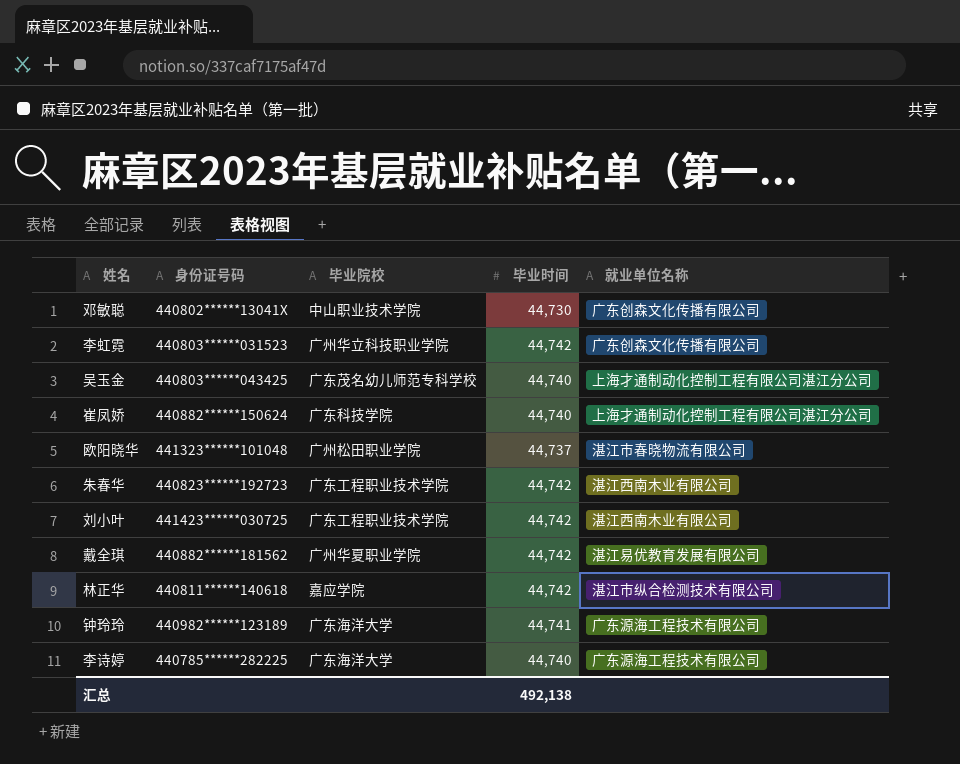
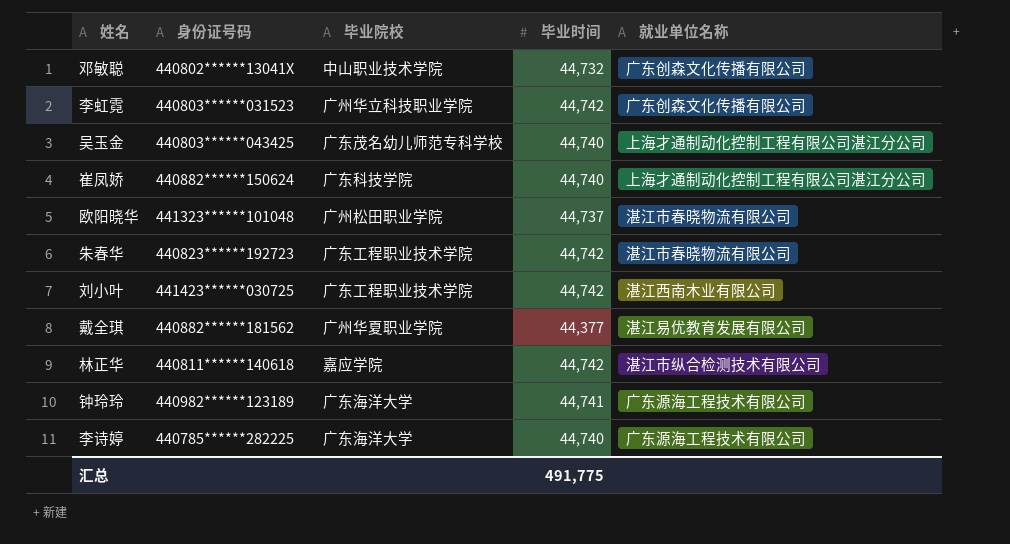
邓敏聪 | 毕业时间: 44,730 -> 44,732
朱春华 | 就业单位名称: 湛江西南木业有限公司 -> 湛江市春晓物流有限公司
戴全琪 | 毕业时间: 44,742 -> 44,377
汇总 | 毕业时间: 492,138 -> 491,775

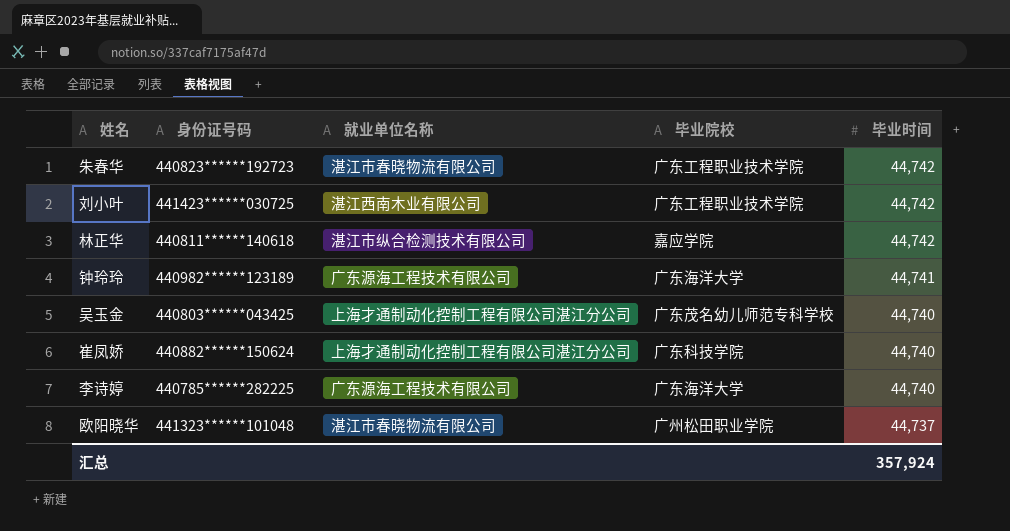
row order: none -> 毕业时间 descending
column 就业单位名称 | position: 5 -> 3
row 邓敏聪: 440802******13041X | 中山职业技术学院 | 44,732 | 广东创森文化传播有限公司 -> none
row 李虹霓: 440803******031523 | 广州华立科技职业学院 | 44,742 | 广东创森文化传播有限公司 -> none
row 戴全琪: 440882******181562 | 广州华夏职业学院 | 44,377 | 湛江易优教育发展有限公司 -> none
汇总 | 毕业时间: 491,775 -> 357,924

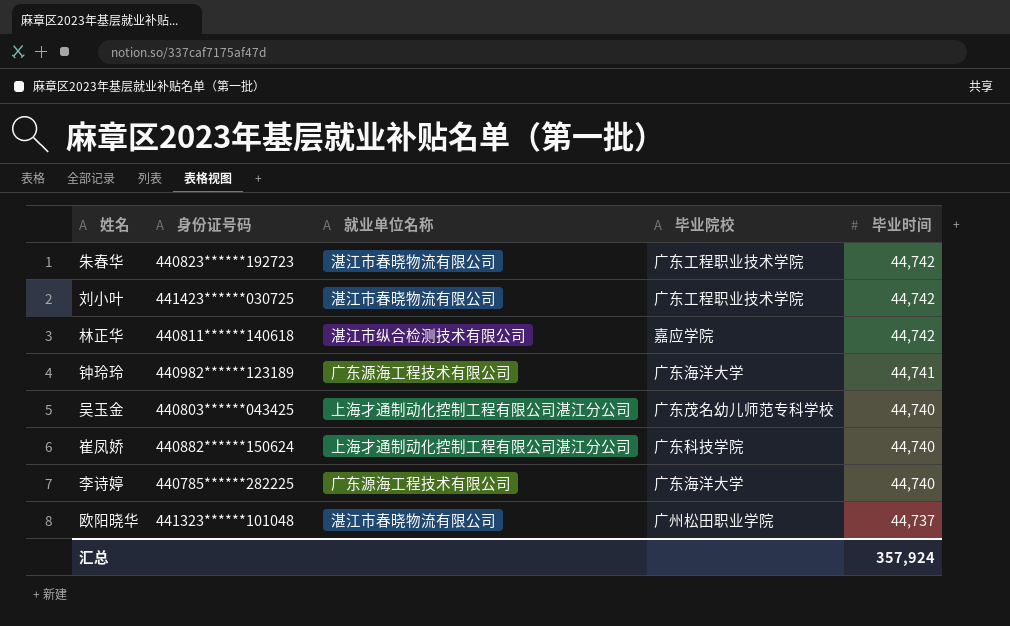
刘小叶 | 就业单位名称: 湛江西南木业有限公司 -> 湛江市春晓物流有限公司

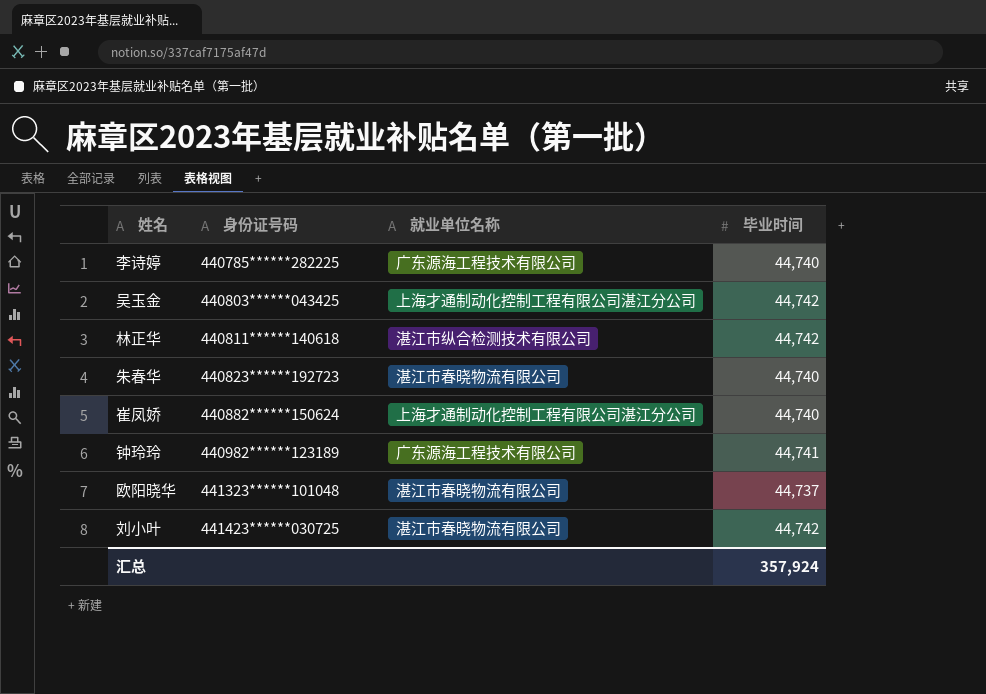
row order: 毕业时间 descending -> 身份证号码 ascending
column 毕业院校 | position: 4 -> none
吴玉金 | 毕业时间: 44,740 -> 44,742
朱春华 | 毕业时间: 44,742 -> 44,740

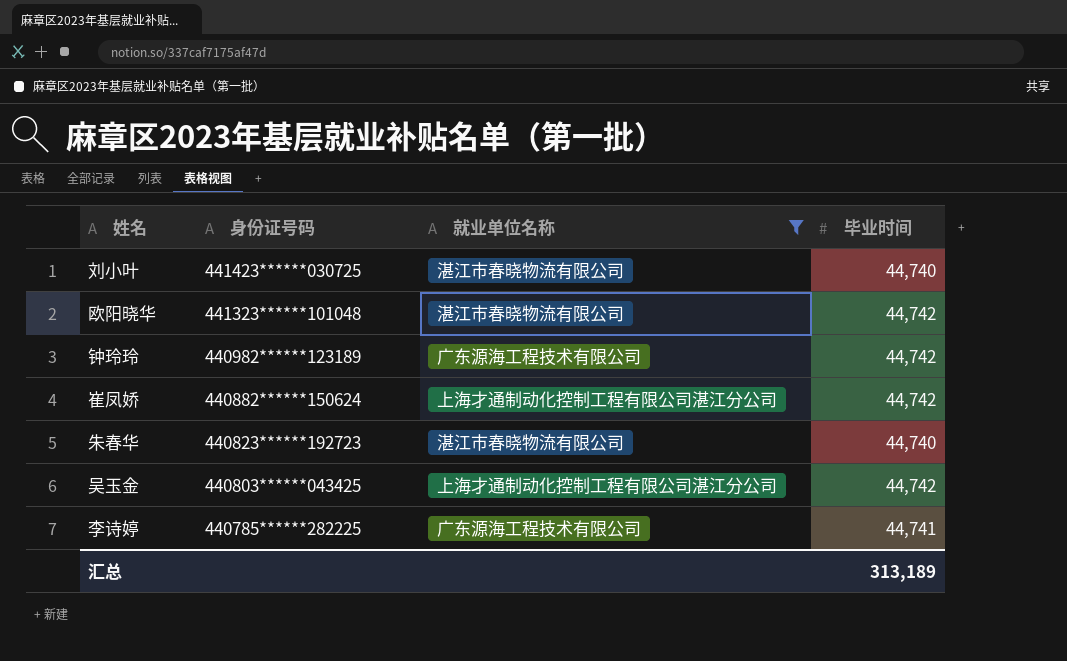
filter: none -> 就业单位名称 != 湛江市纵合检测技术有限公司
row order: 身份证号码 ascending -> 身份证号码 descending
刘小叶 | 毕业时间: 44,742 -> 44,740
欧阳晓华 | 毕业时间: 44,737 -> 44,742
钟玲玲 | 毕业时间: 44,741 -> 44,742
崔凤娇 | 毕业时间: 44,740 -> 44,742
李诗婷 | 毕业时间: 44,740 -> 44,741
汇总 | 毕业时间: 357,924 -> 313,189

